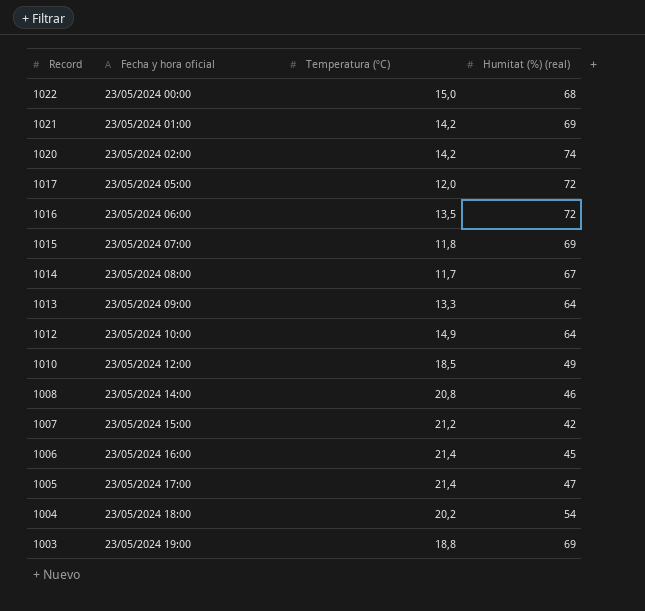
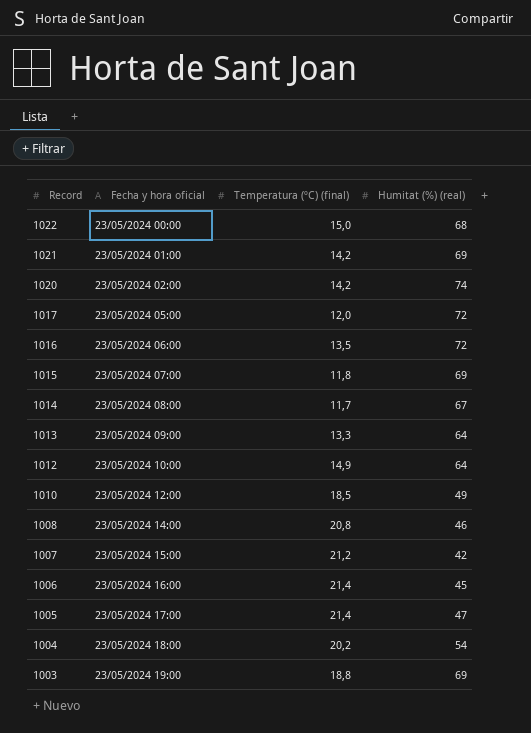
column name: Temperatura (ºC) -> Temperatura (ºC) (final)

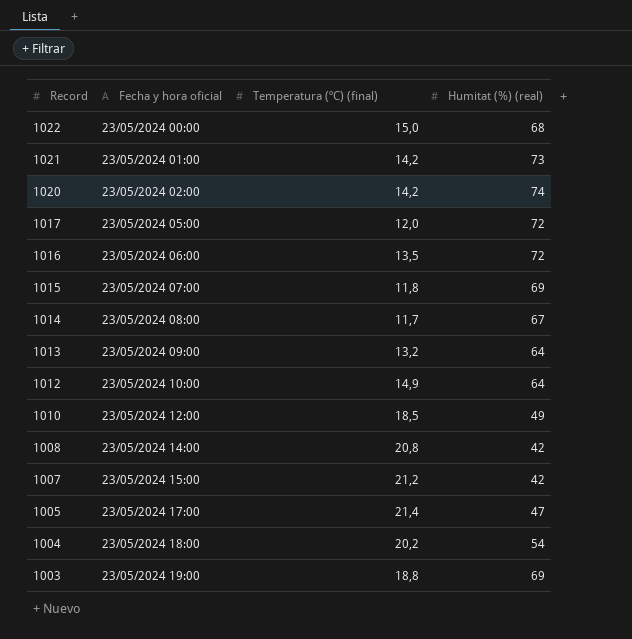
row 1006: 23/05/2024 16:00 | 21,4 | 45 -> none
1021 | Humitat (%) (real): 69 -> 73
1013 | Temperatura (ºC) (final): 13,3 -> 13,2
1008 | Humitat (%) (real): 46 -> 42

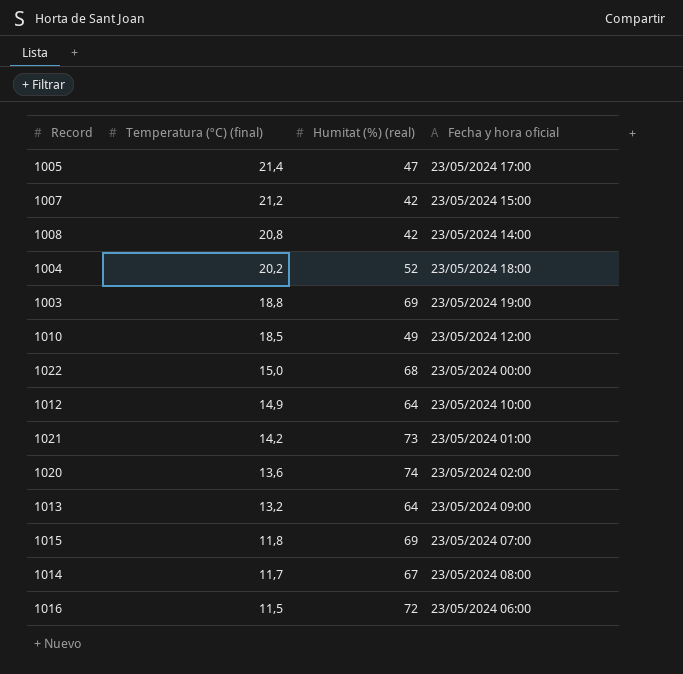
row order: Record descending -> Temperatura (ºC) (final) descending
column Fecha y hora oficial | position: 2 -> 4
row 1017: 23/05/2024 05:00 | 12,0 | 72 -> none
1004 | Humitat (%) (real): 54 -> 52
1020 | Temperatura (ºC) (final): 14,2 -> 13,6
1016 | Temperatura (ºC) (final): 13,5 -> 11,5

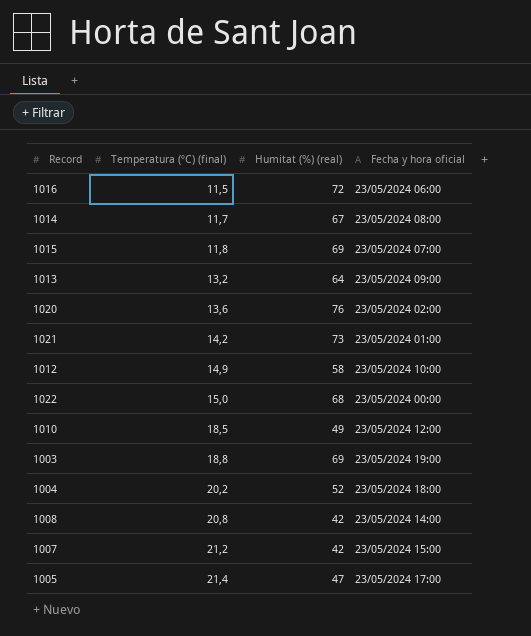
row order: Temperatura (ºC) (final) descending -> Temperatura (ºC) (final) ascending
1020 | Humitat (%) (real): 74 -> 76
1012 | Humitat (%) (real): 64 -> 58

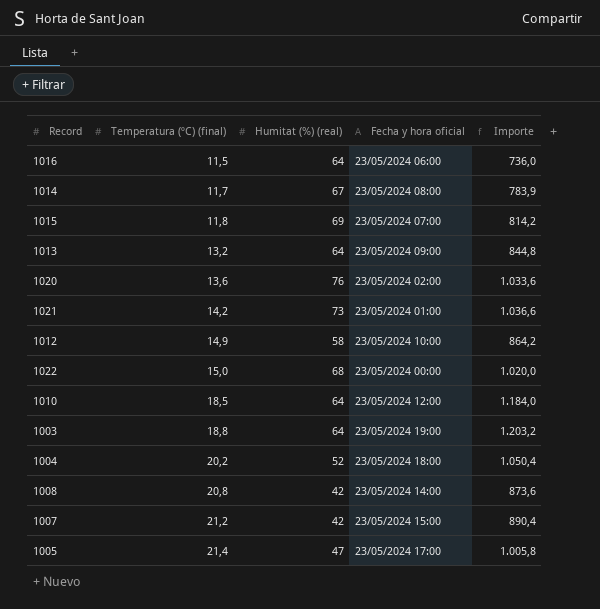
column Importe | formula: none -> [Temperatura (ºC) (final)] * [Humitat (%) (real)]
1016 | Humitat (%) (real): 72 -> 64
1010 | Humitat (%) (real): 49 -> 64
1003 | Humitat (%) (real): 69 -> 64

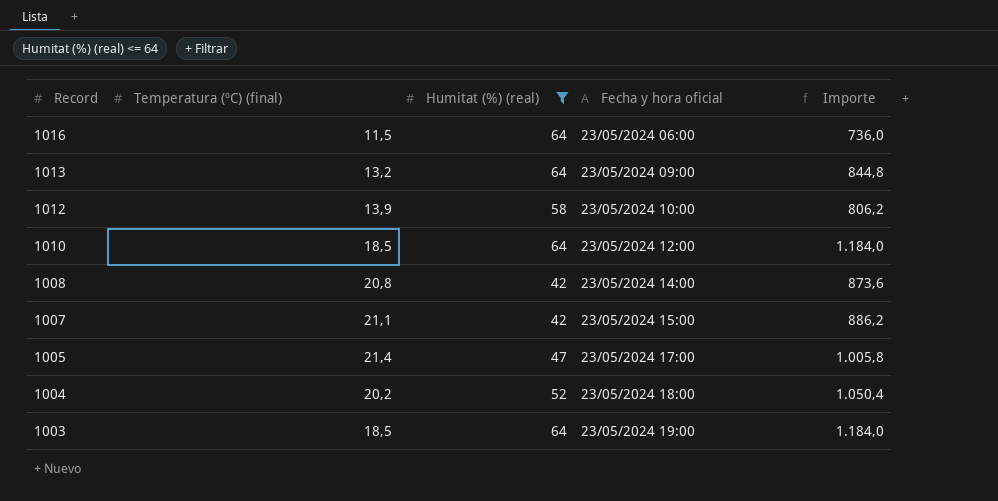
filter: none -> Humitat (%) (real) <= 64
row order: Temperatura (ºC) (final) ascending -> Record descending
1012 | Temperatura (ºC) (final): 14,9 -> 13,9
1012 | Importe: 864,2 -> 806,2
1007 | Temperatura (ºC) (final): 21,2 -> 21,1
1007 | Importe: 890,4 -> 886,2
1003 | Temperatura (ºC) (final): 18,8 -> 18,5
1003 | Importe: 1.203,2 -> 1.184,0

